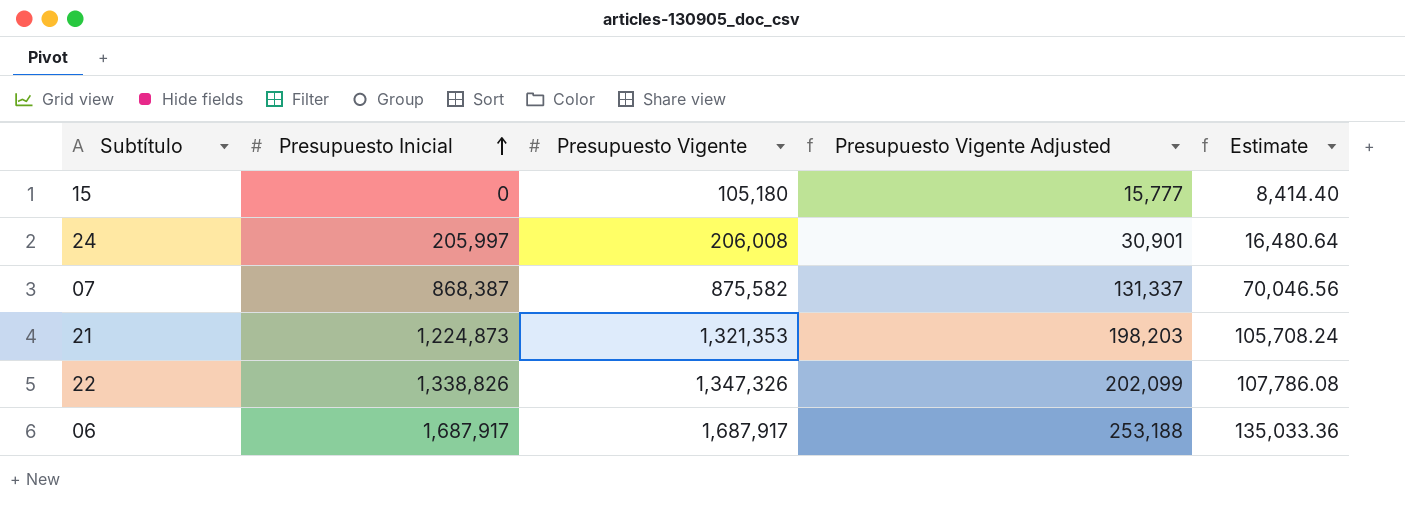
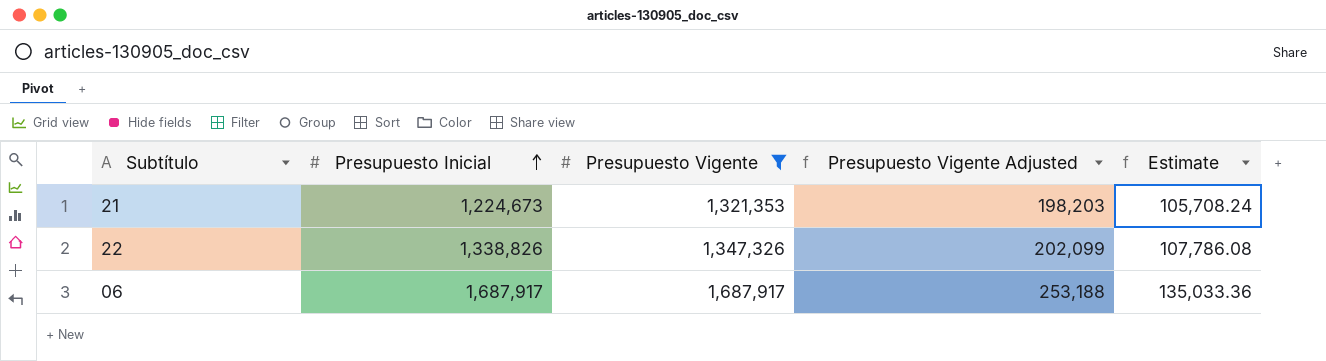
filter: none -> Presupuesto Vigente >= 1,321,353
21 | Presupuesto Inicial: 1,224,873 -> 1,224,673

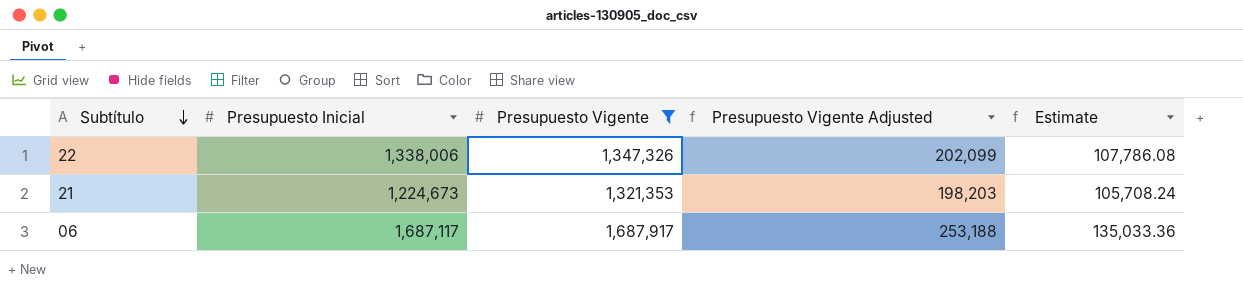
row order: Presupuesto Inicial ascending -> Subtítulo descending
22 | Presupuesto Inicial: 1,338,826 -> 1,338,006
06 | Presupuesto Inicial: 1,687,917 -> 1,687,117

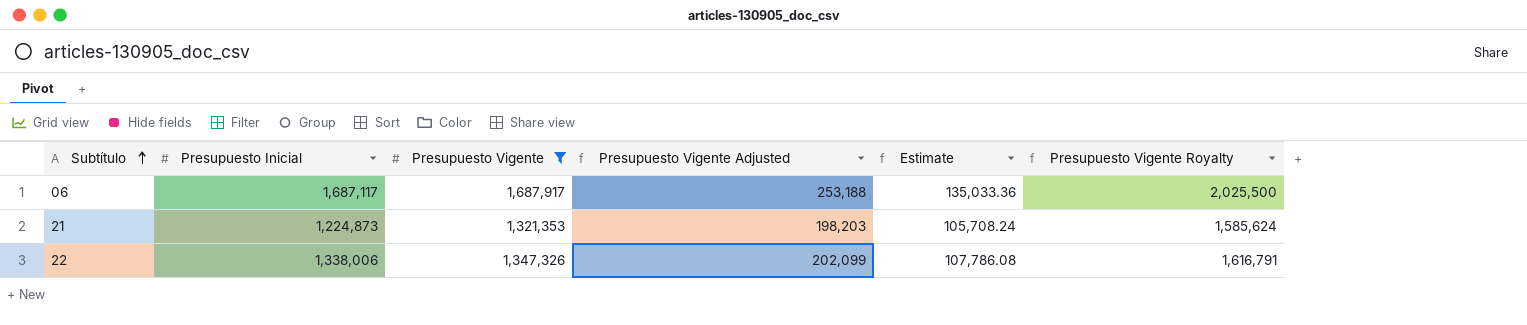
row order: Subtítulo descending -> Subtítulo ascending
column Presupuesto Vigente Royalty | formula: none -> [Presupuesto Vigente] * 1.2
21 | Presupuesto Inicial: 1,224,673 -> 1,224,873

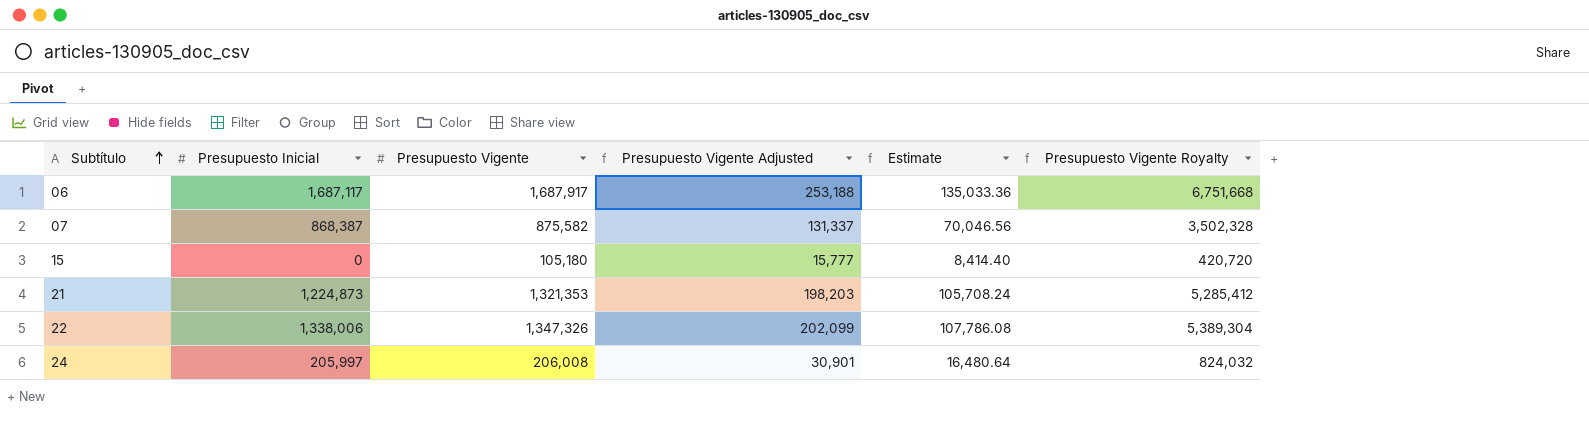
filter: Presupuesto Vigente >= 1,321,353 -> none
column Presupuesto Vigente Royalty | formula: [Presupuesto Vigente] * 1.2 -> [Presupuesto Vigente] * 4

